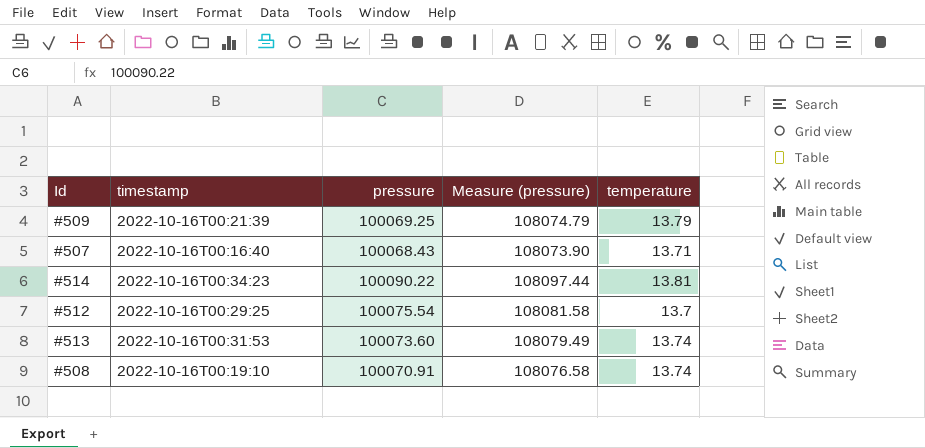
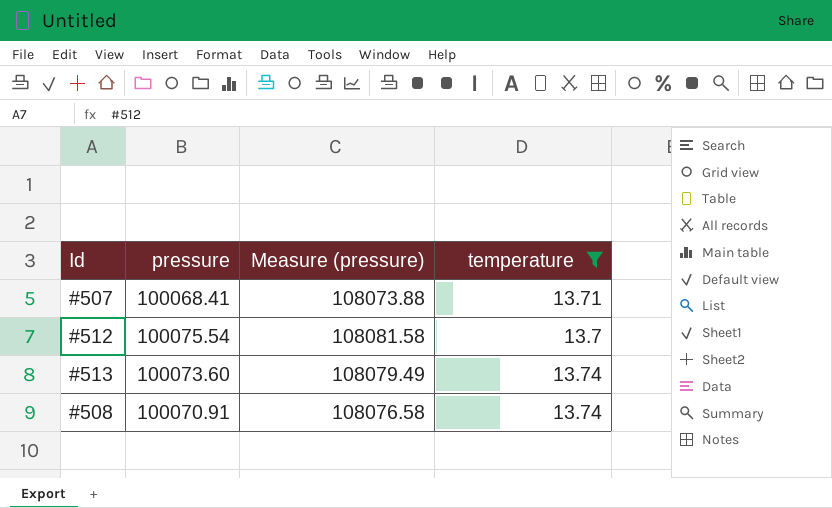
filter: none -> temperature <= 13.74
column timestamp | position: 2 -> none
#507 | pressure: 100068.43 -> 100068.41
#507 | Measure (pressure): 108073.90 -> 108073.88

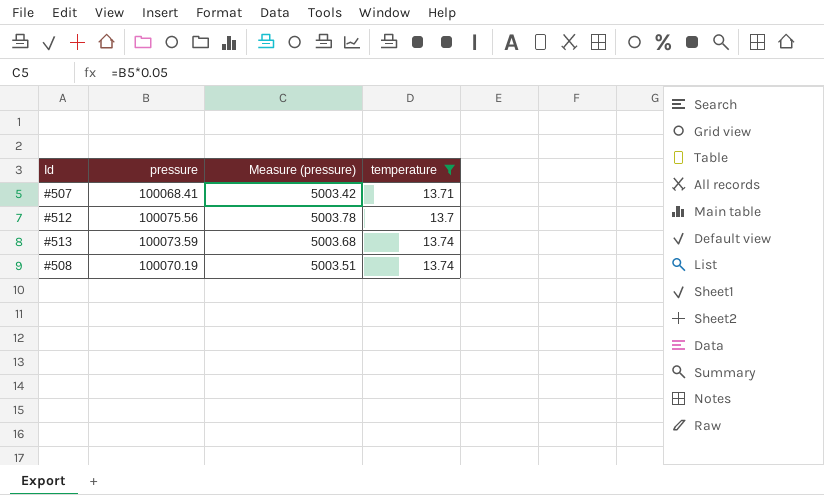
column Measure (pressure) | formula: [pressure] * 1.08 -> [pressure] * 0.05
#512 | pressure: 100075.54 -> 100075.56
#513 | pressure: 100073.60 -> 100073.59
#508 | pressure: 100070.91 -> 100070.19

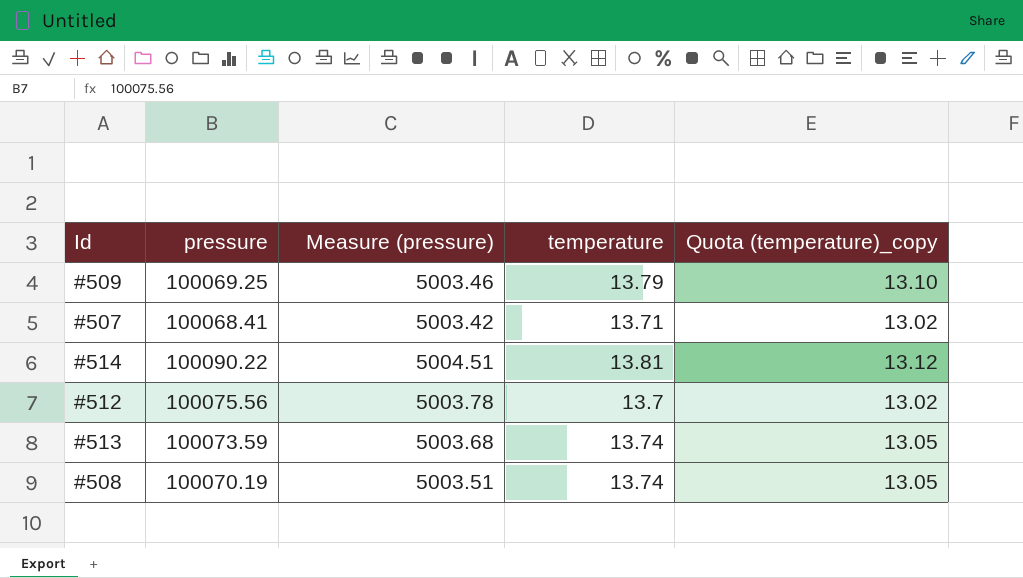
filter: temperature <= 13.74 -> none
column Quota (temperature)_copy | formula: none -> [temperature] * 0.95

